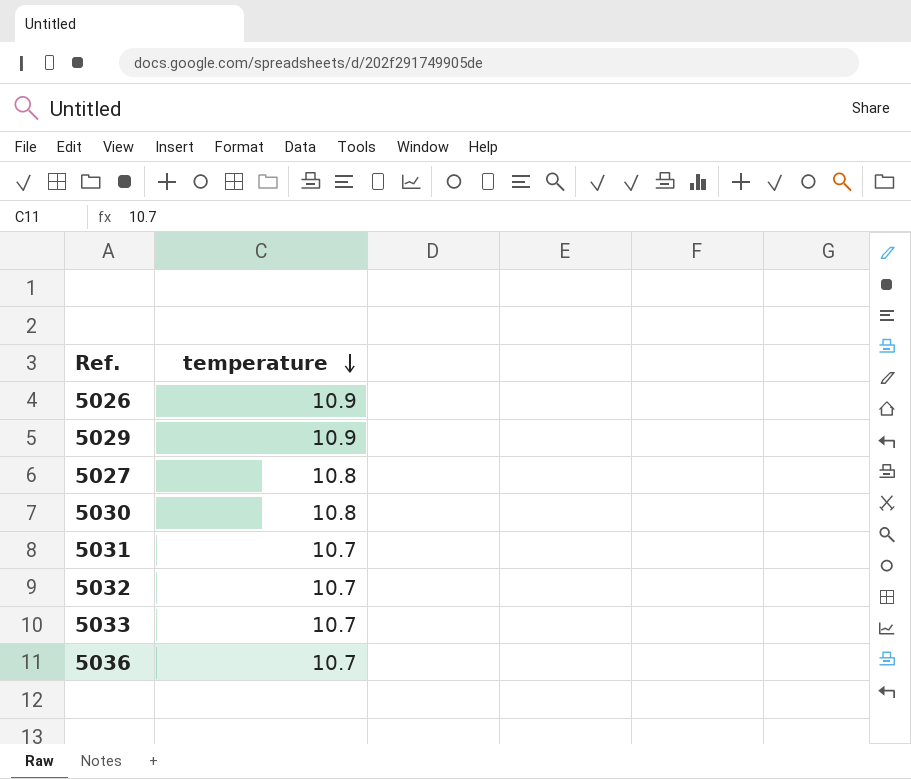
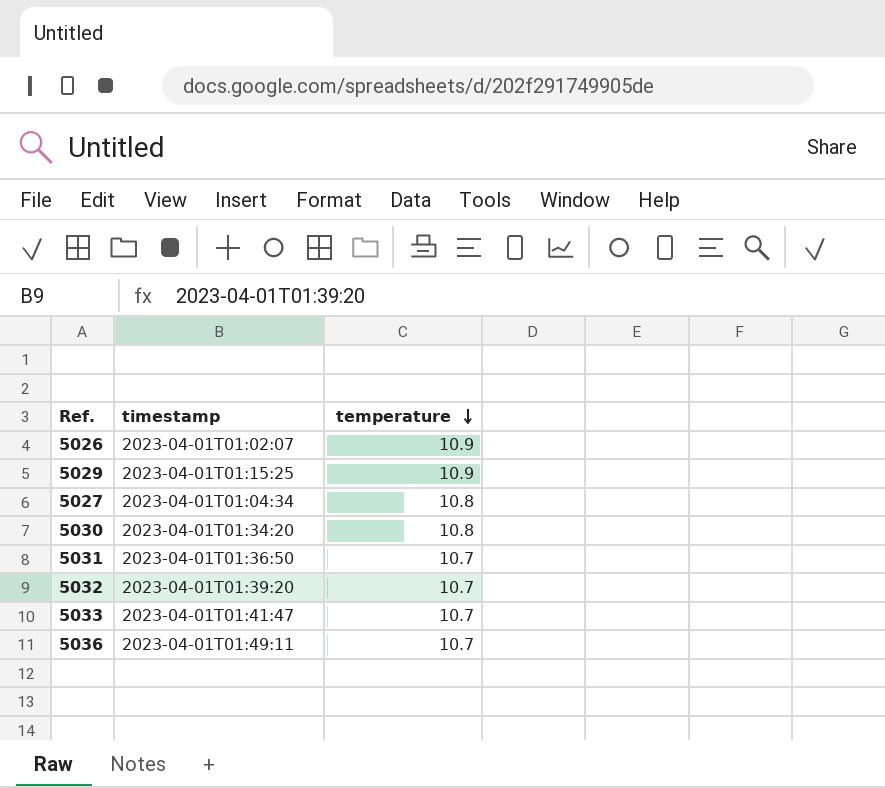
column timestamp | position: none -> 2

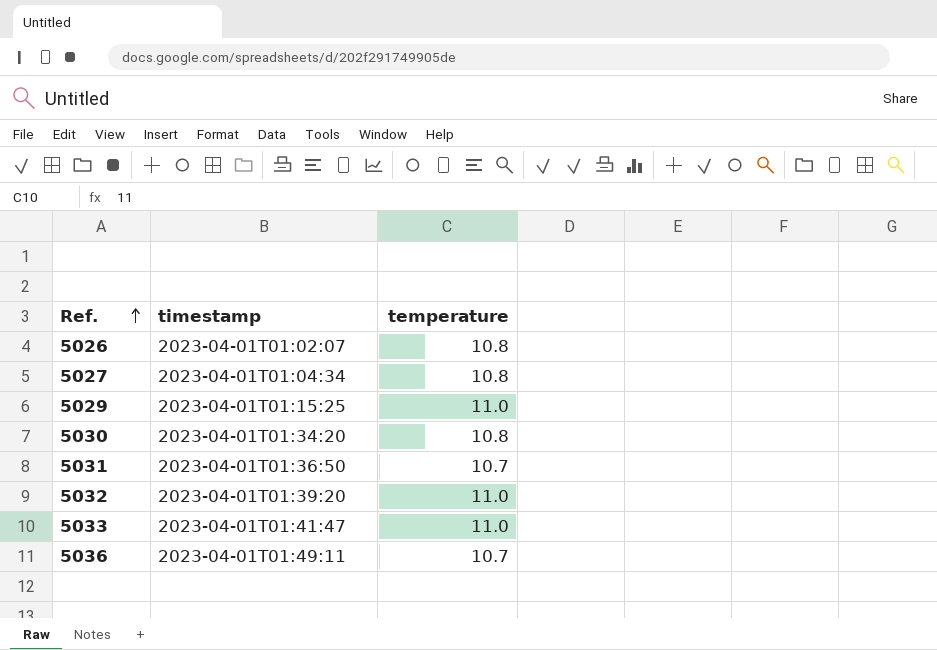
row order: temperature descending -> Ref. ascending
5026 | temperature: 10.9 -> 10.8
5029 | temperature: 10.9 -> 11.0
5032 | temperature: 10.7 -> 11.0
5033 | temperature: 10.7 -> 11.0

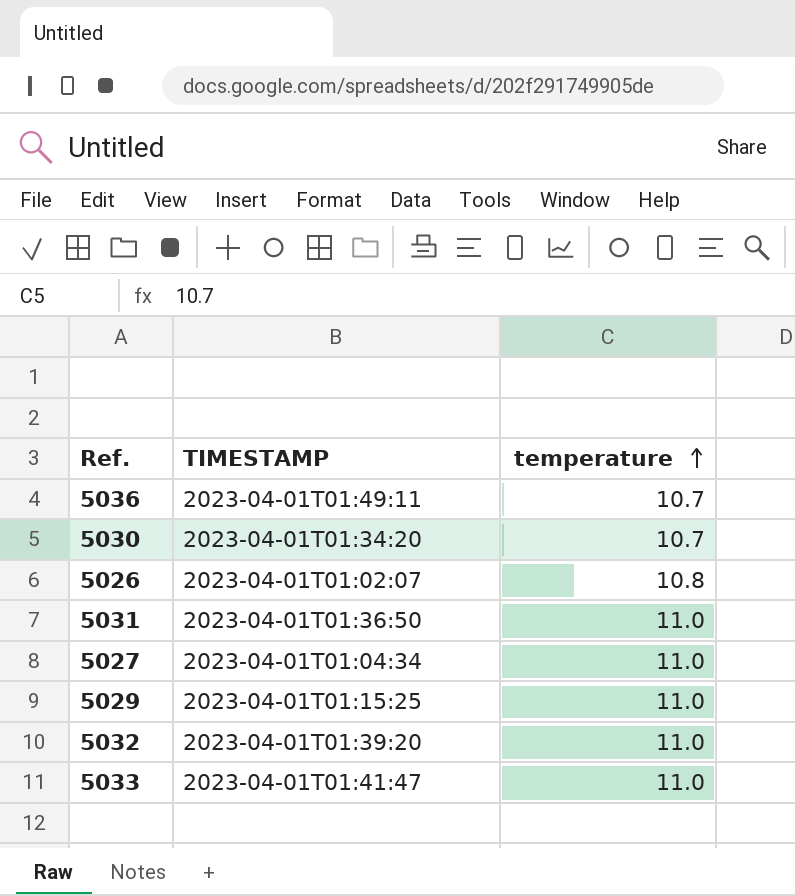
row order: Ref. ascending -> temperature ascending
column name: timestamp -> TIMESTAMP
5030 | temperature: 10.8 -> 10.7
5031 | temperature: 10.7 -> 11.0
5027 | temperature: 10.8 -> 11.0

